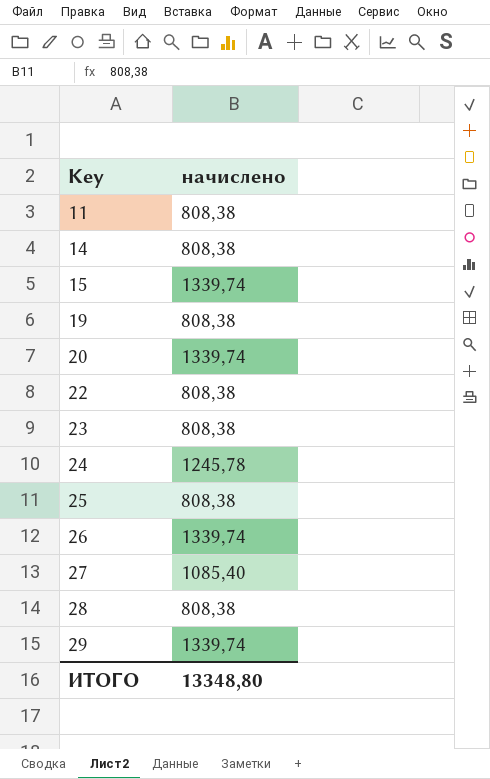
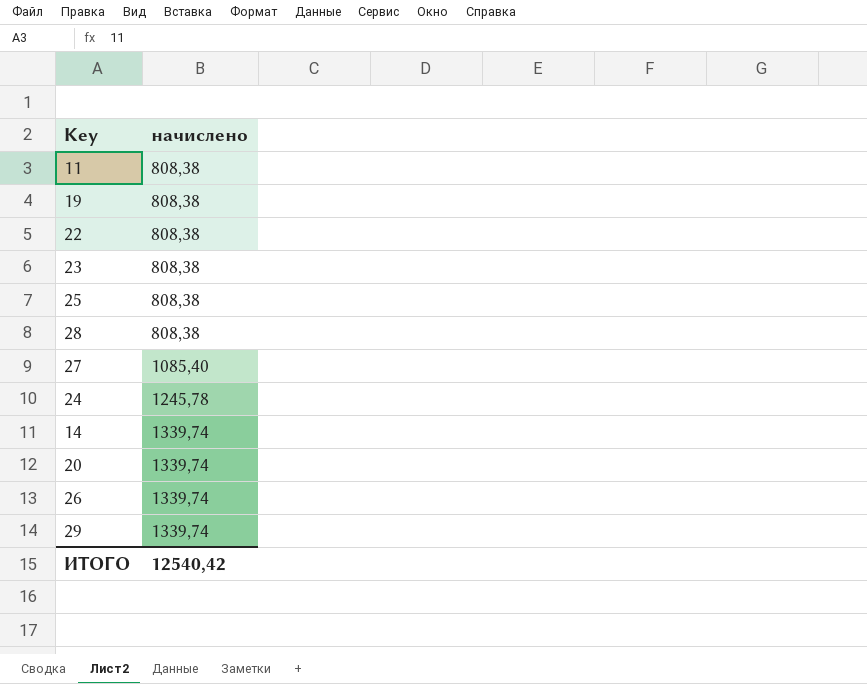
row order: Key ascending -> начислено ascending
row 15: 1339,74 -> none
14 | начислено: 808,38 -> 1339,74
ИТОГО | начислено: 13348,80 -> 12540,42

